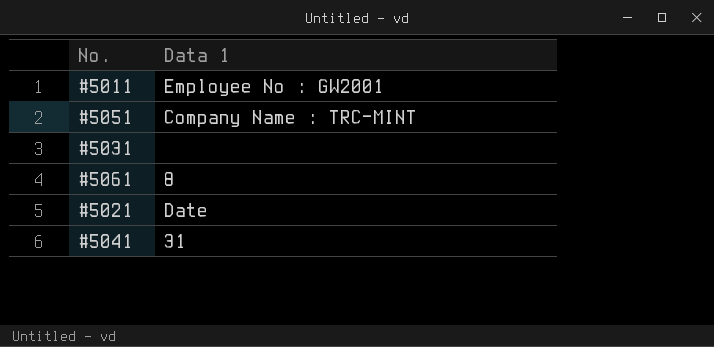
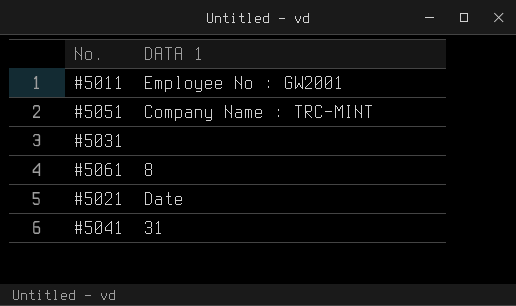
column name: Data 1 -> DATA 1

